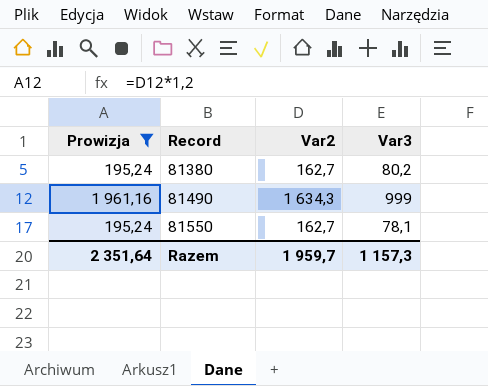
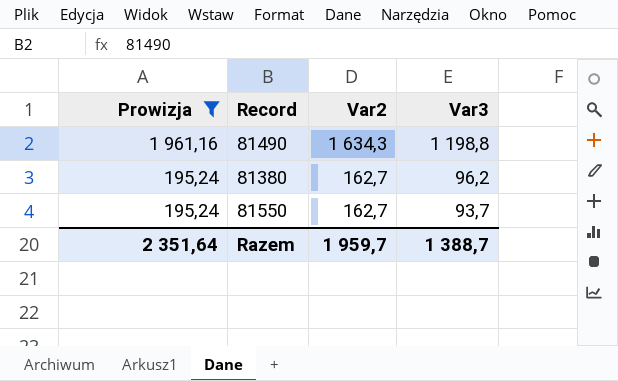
row order: Record ascending -> Prowizja descending
81490 | Var3: 999 -> 1 198,8
81380 | Var3: 80,2 -> 96,2
81550 | Var3: 78,1 -> 93,7
Razem | Var3: 1 157,3 -> 1 388,7

